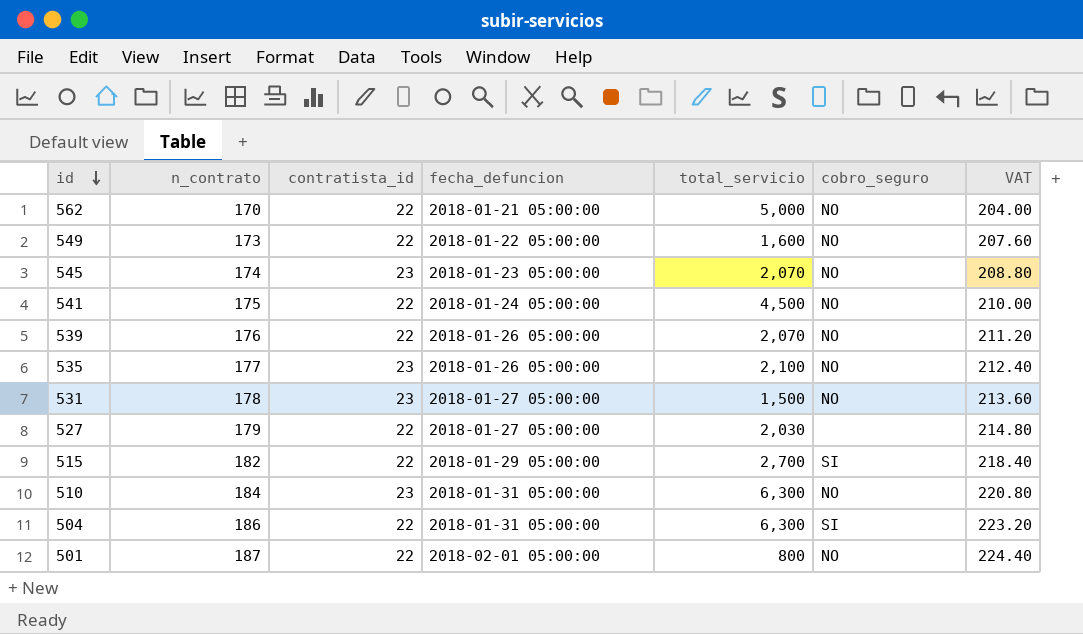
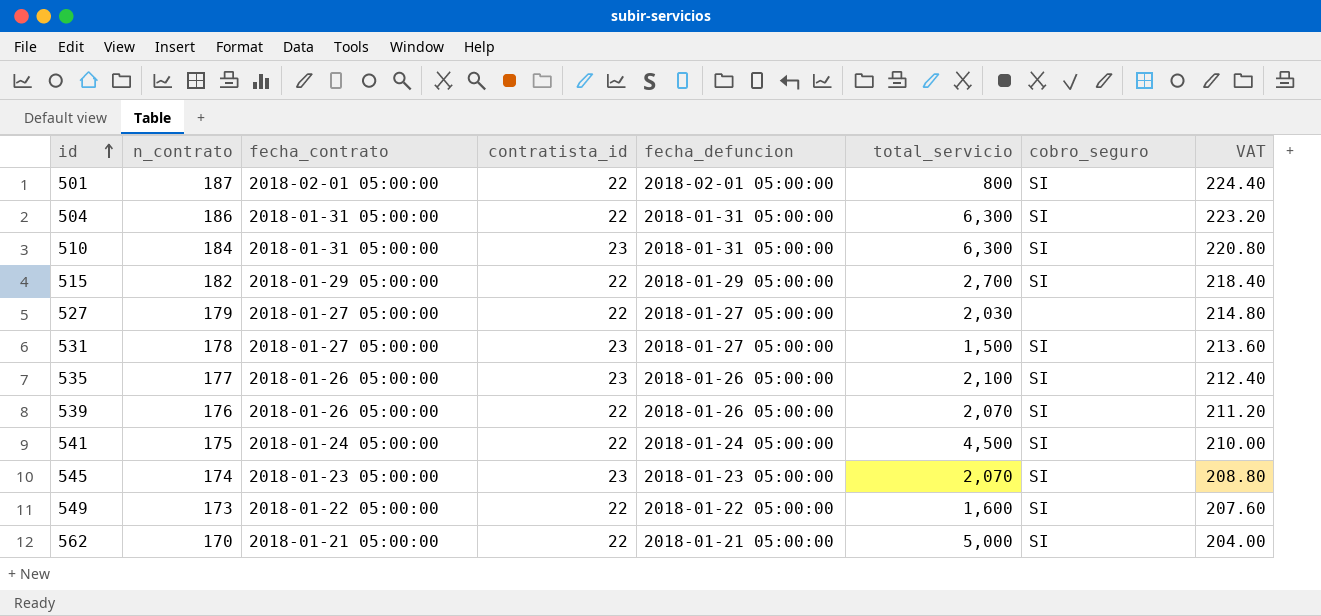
row order: id descending -> id ascending
column fecha_contrato | position: none -> 3
501 | cobro_seguro: NO -> SI
510 | cobro_seguro: NO -> SI
531 | cobro_seguro: NO -> SI
535 | cobro_seguro: NO -> SI
539 | cobro_seguro: NO -> SI
541 | cobro_seguro: NO -> SI
545 | cobro_seguro: NO -> SI
549 | cobro_seguro: NO -> SI
562 | cobro_seguro: NO -> SI

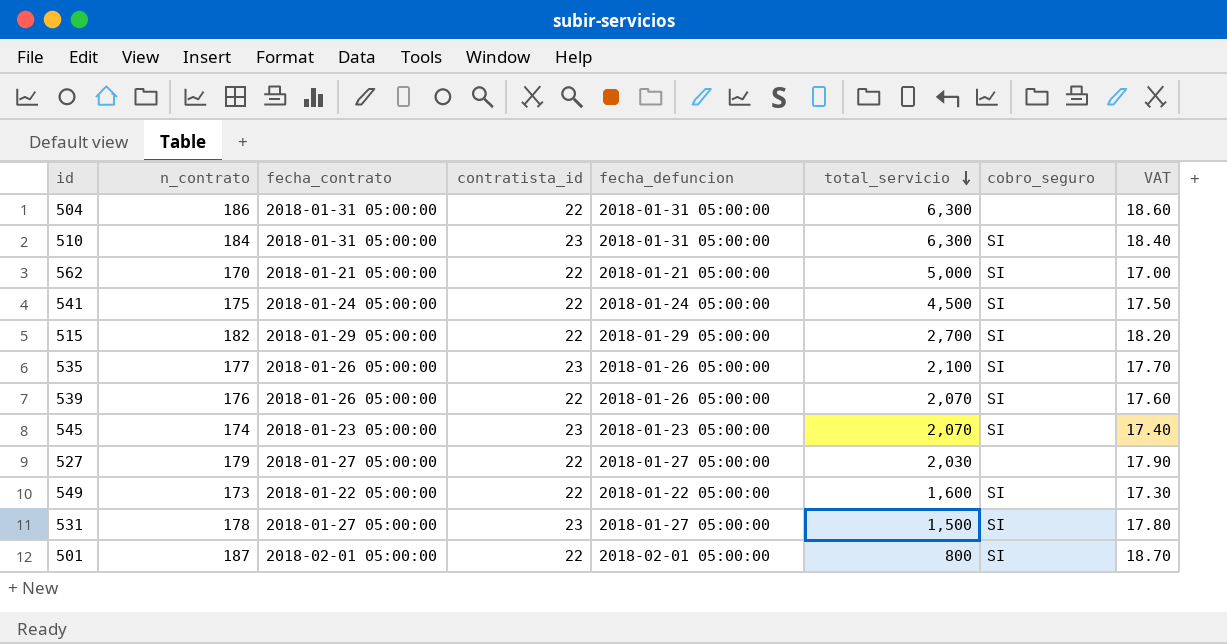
row order: id ascending -> total_servicio descending
column VAT | formula: [n_contrato] * 1.2 -> [n_contrato] * 0.1
504 | cobro_seguro: SI -> none

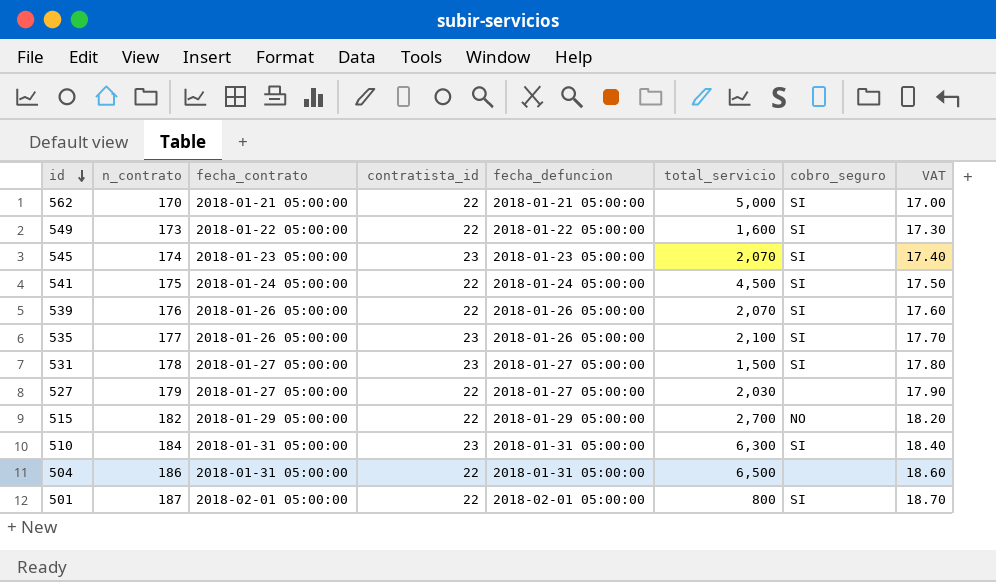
row order: total_servicio descending -> id descending
515 | cobro_seguro: SI -> NO
504 | total_servicio: 6,300 -> 6,500

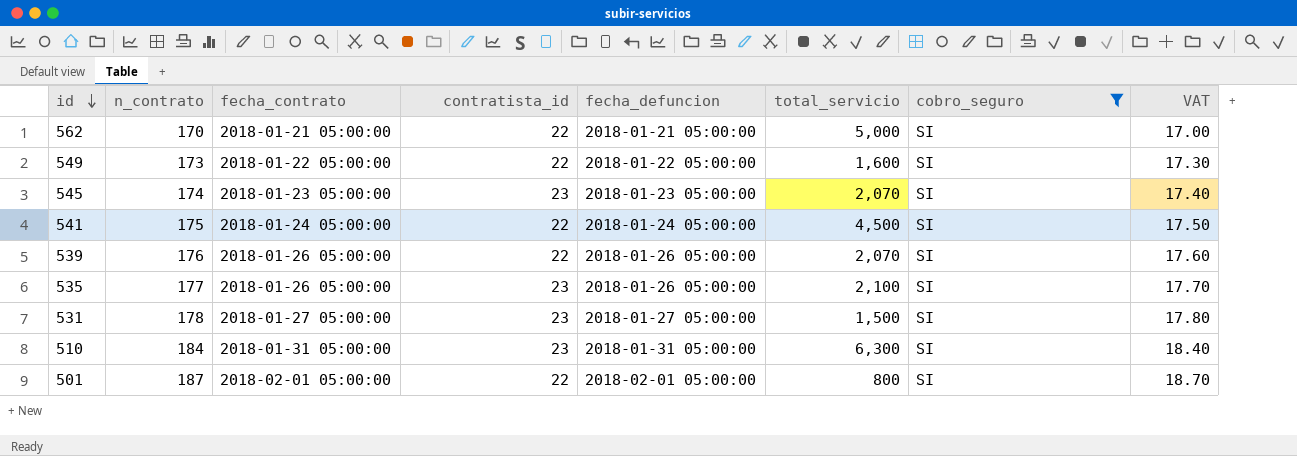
filter: none -> cobro_seguro = SI

